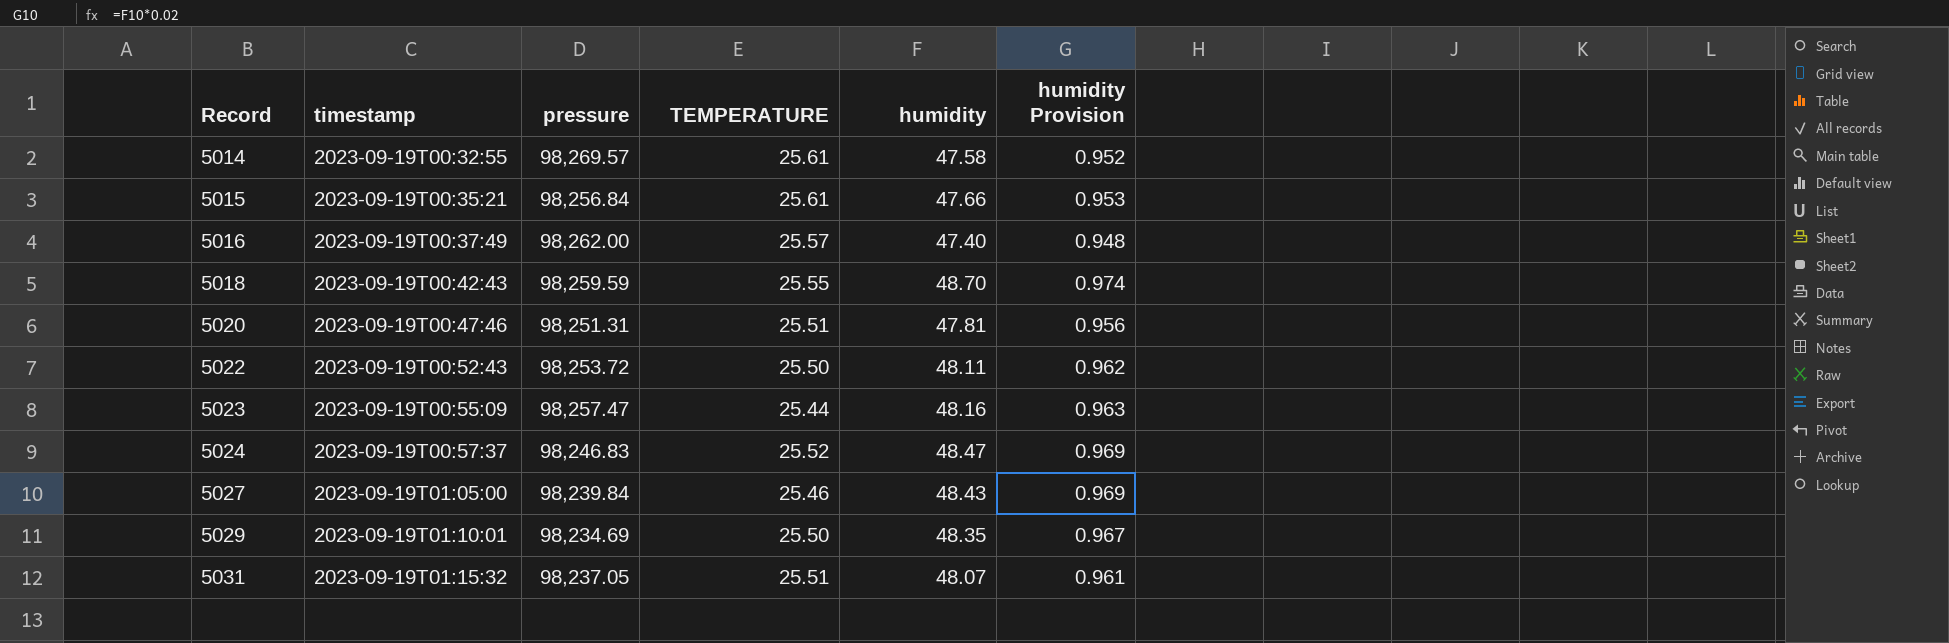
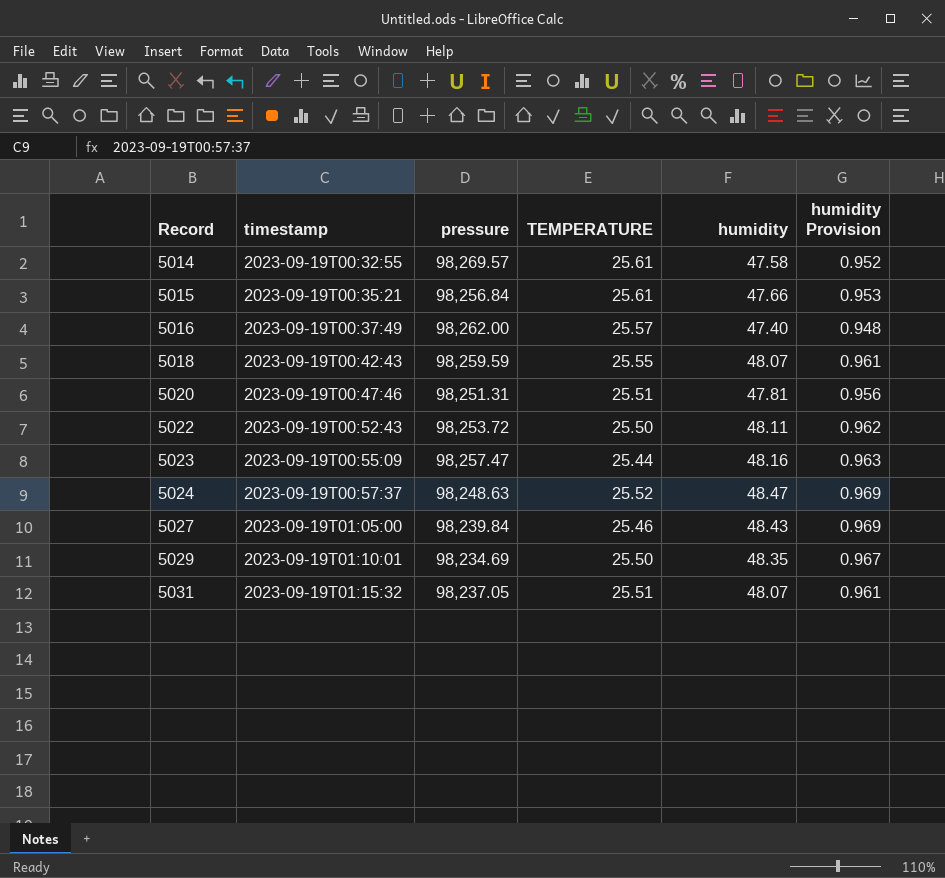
5018 | humidity: 48.70 -> 48.07
5018 | humidity Provision: 0.974 -> 0.961
5024 | pressure: 98,246.83 -> 98,248.63

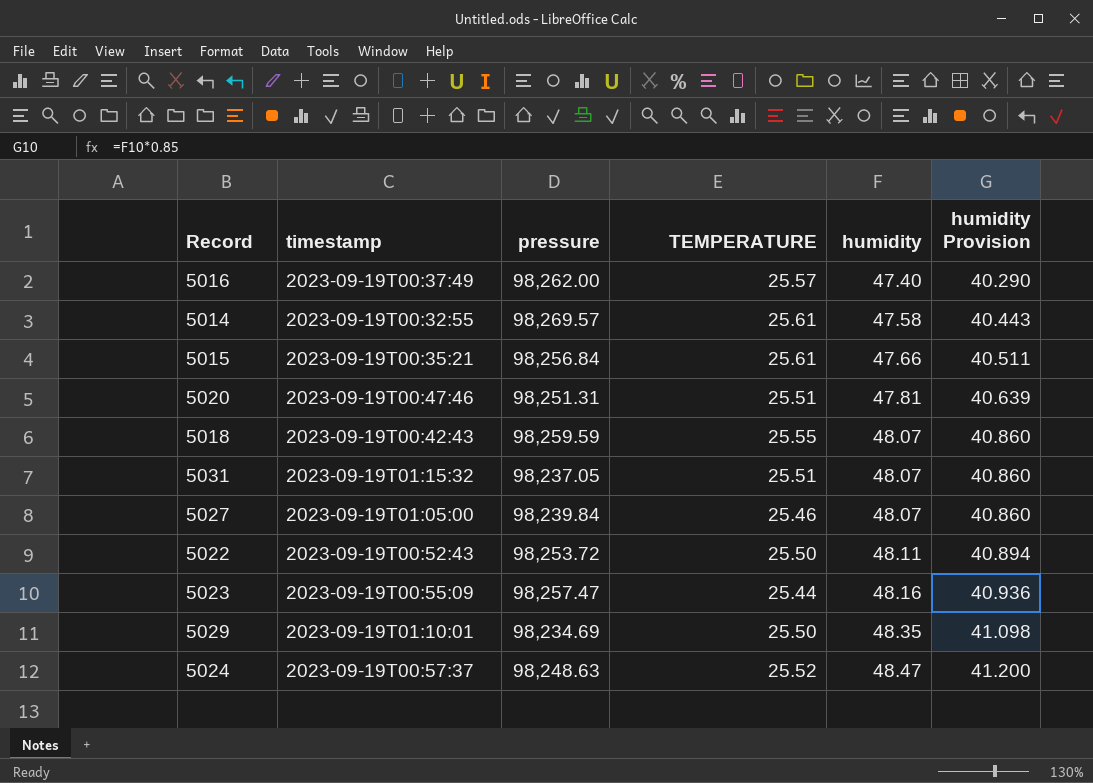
row order: Record ascending -> humidity ascending
column humidity Provision | formula: [humidity] * 0.02 -> [humidity] * 0.85
5027 | humidity: 48.43 -> 48.07

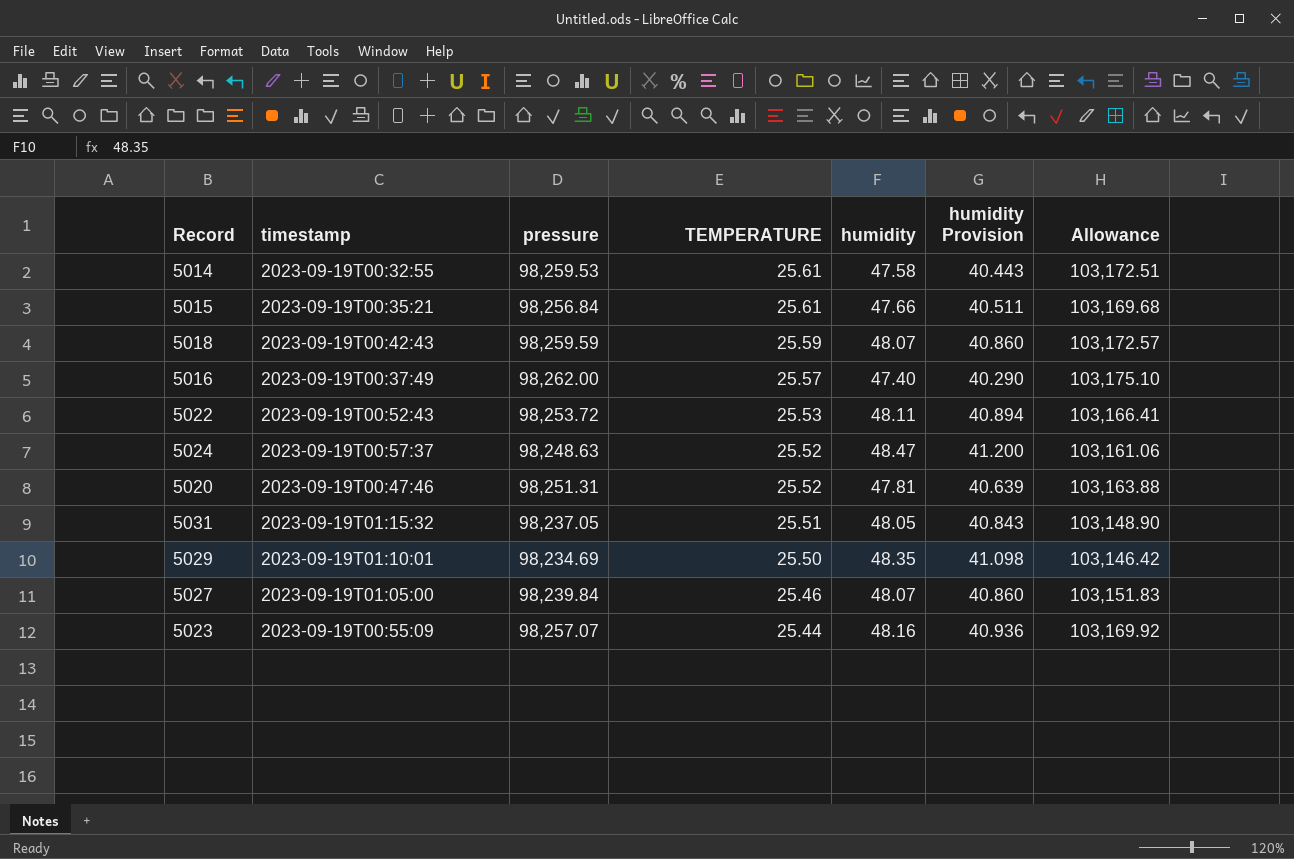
row order: humidity ascending -> TEMPERATURE descending
column Allowance | formula: none -> [pressure] * 1.05
5014 | pressure: 98,269.57 -> 98,259.53
5018 | TEMPERATURE: 25.55 -> 25.59
5022 | TEMPERATURE: 25.50 -> 25.53
5020 | TEMPERATURE: 25.51 -> 25.52
5031 | humidity: 48.07 -> 48.05
5031 | humidity Provision: 40.860 -> 40.843
5023 | pressure: 98,257.47 -> 98,257.07

